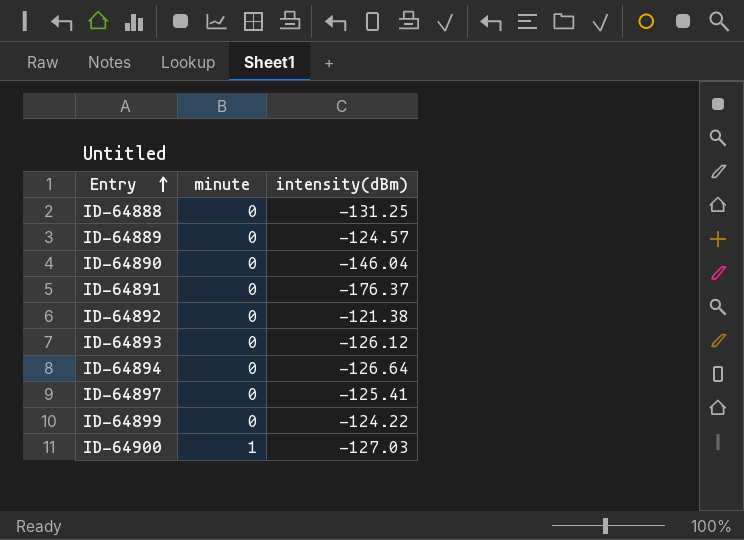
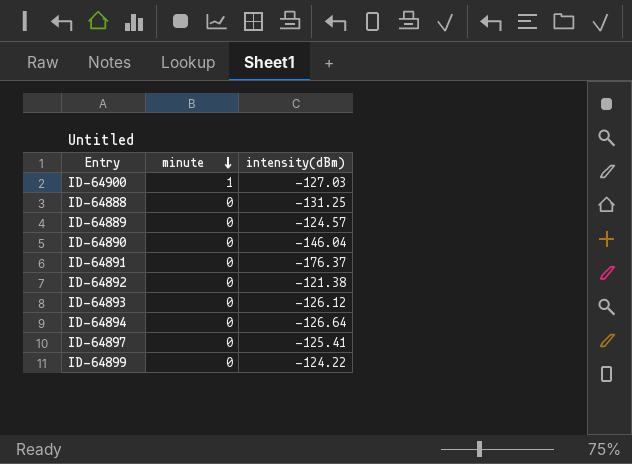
row order: Entry ascending -> minute descending

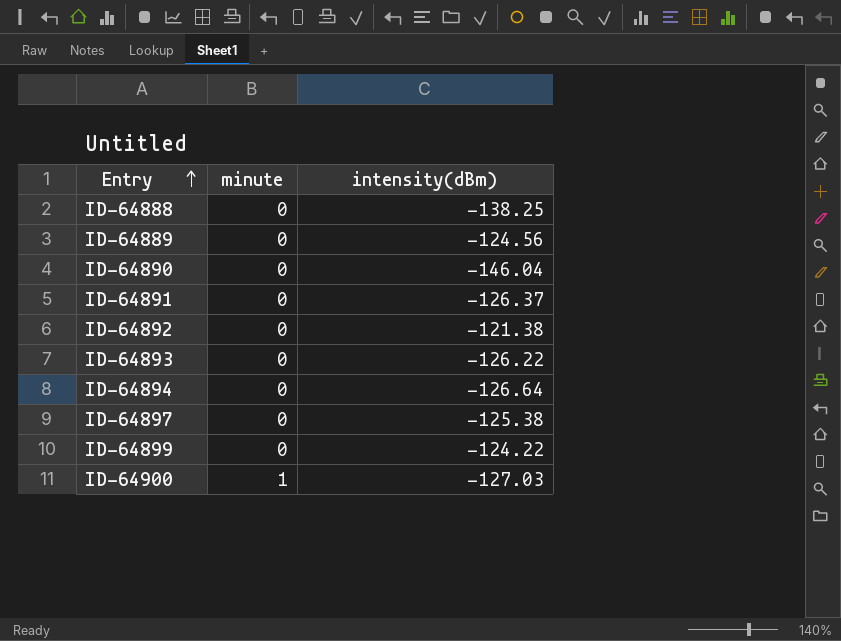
row order: minute descending -> Entry ascending
ID-64888 | intensity(dBm): -131.25 -> -138.25
ID-64889 | intensity(dBm): -124.57 -> -124.56
ID-64891 | intensity(dBm): -176.37 -> -126.37
ID-64893 | intensity(dBm): -126.12 -> -126.22
ID-64897 | intensity(dBm): -125.41 -> -125.38

